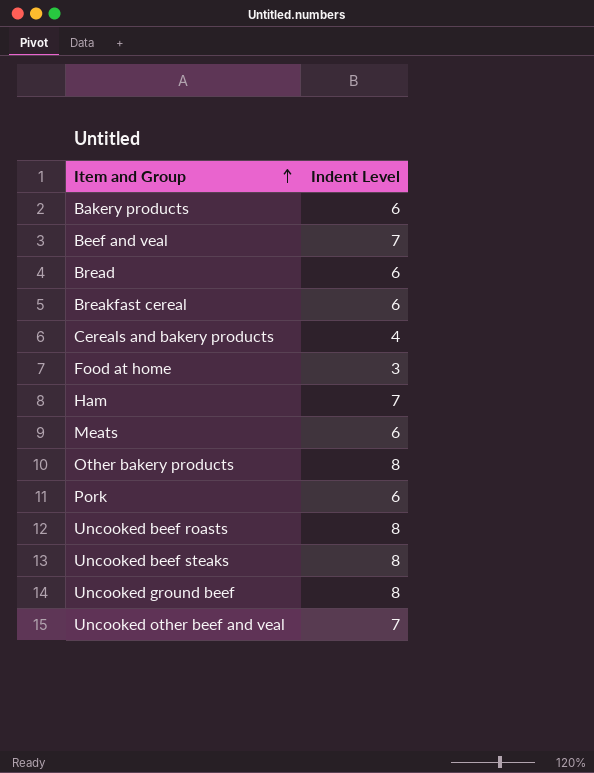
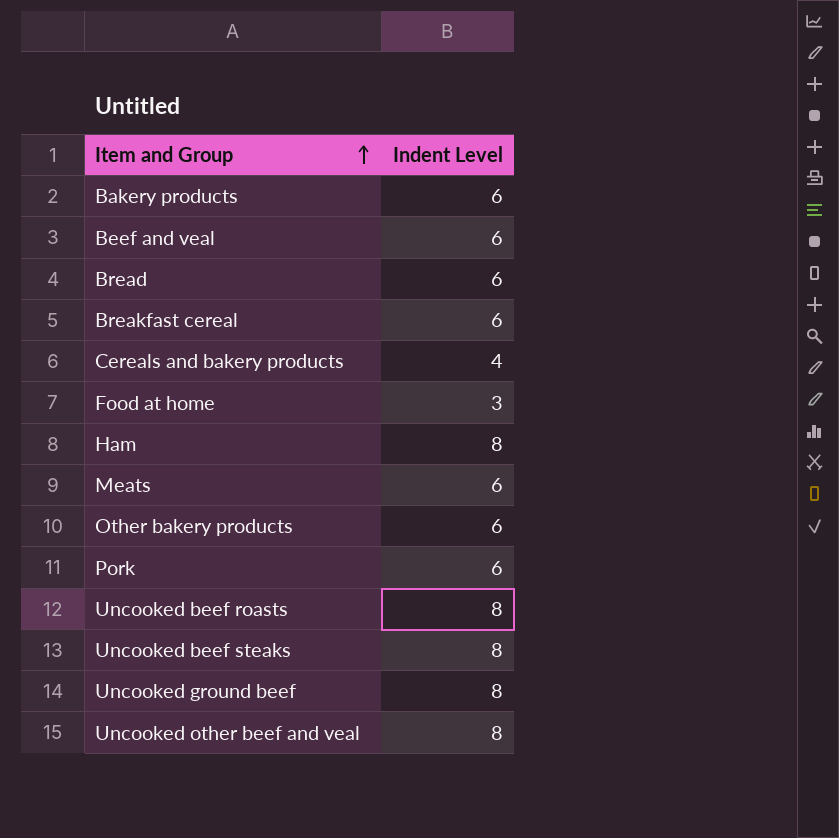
Beef and veal | Indent Level: 7 -> 6
Ham | Indent Level: 7 -> 8
Other bakery products | Indent Level: 8 -> 6
Uncooked other beef and veal | Indent Level: 7 -> 8

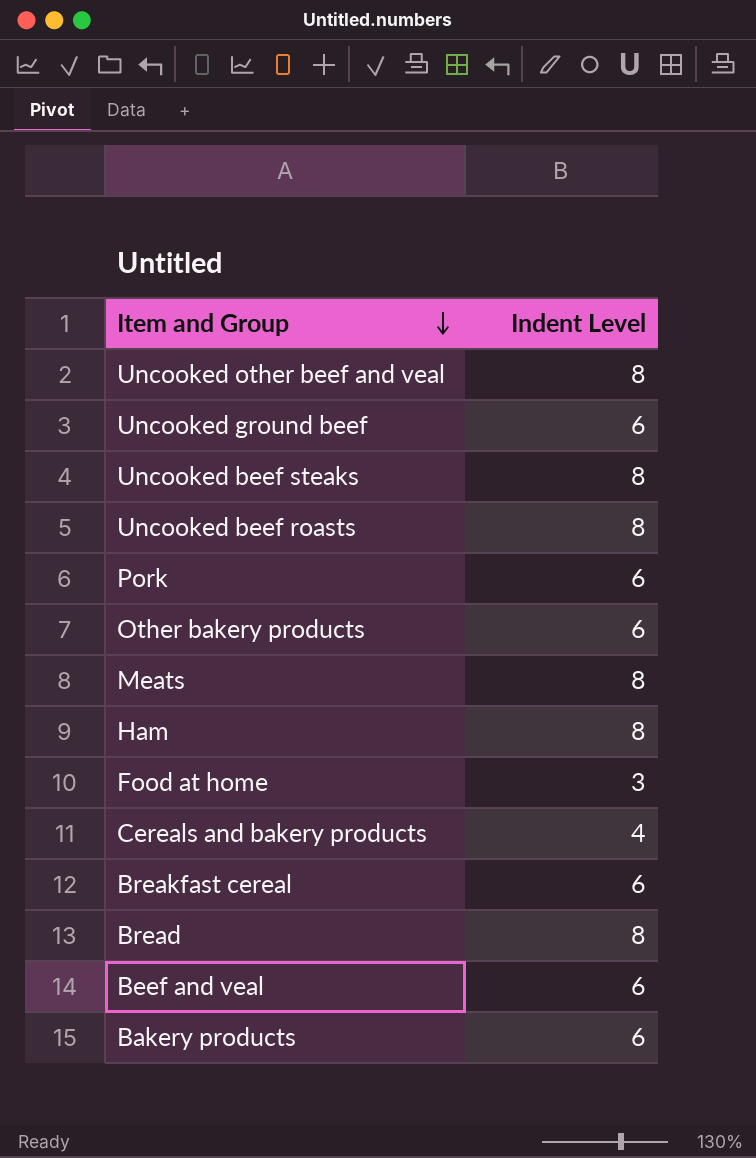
row order: Item and Group ascending -> Item and Group descending
Uncooked ground beef | Indent Level: 8 -> 6
Meats | Indent Level: 6 -> 8
Bread | Indent Level: 6 -> 8

